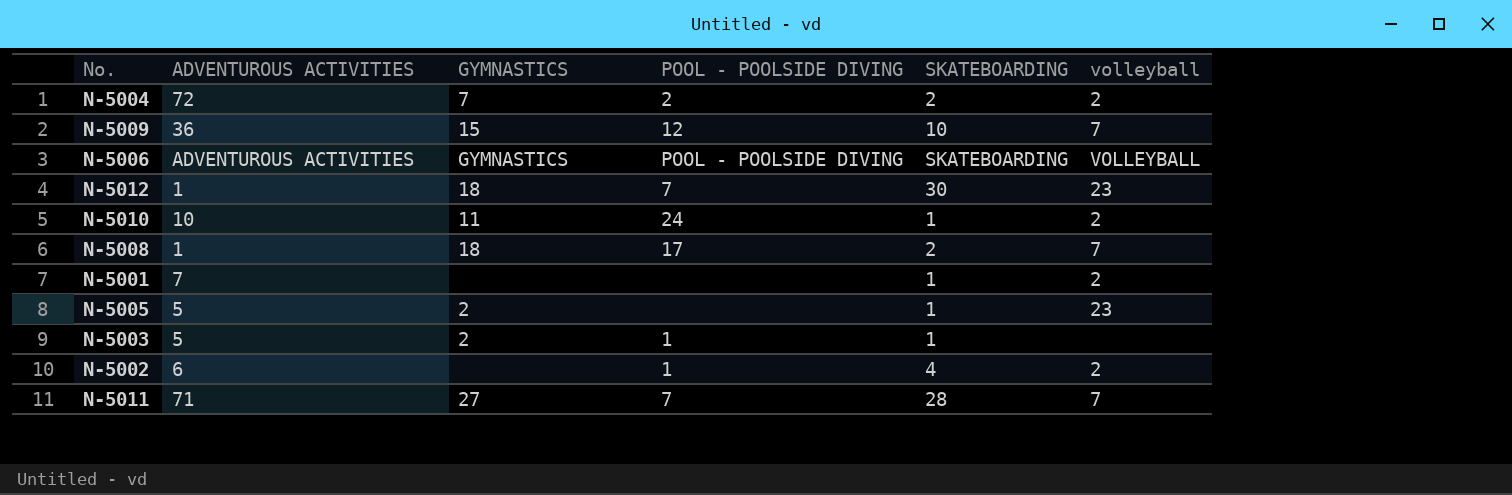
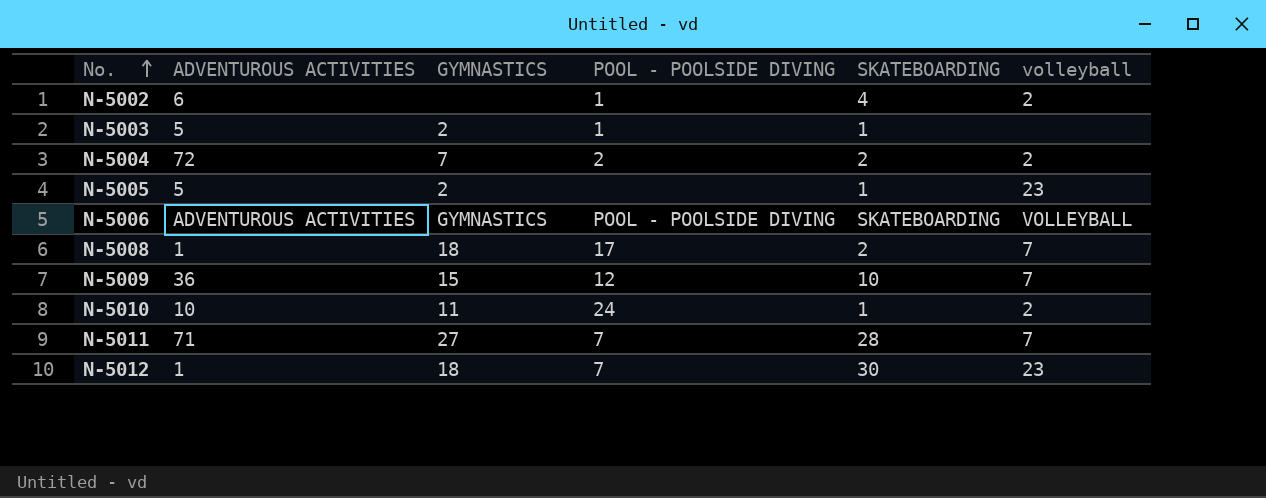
row order: none -> No. ascending
row N-5001: 7 | none | none | 1 | 2 -> none

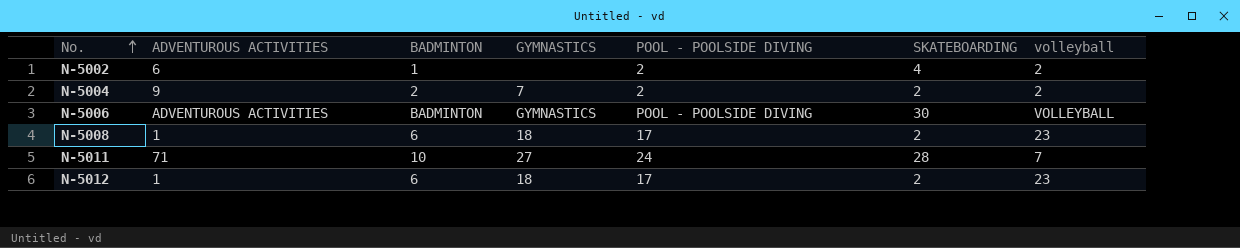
column BADMINTON | position: none -> 3
row N-5003: 5 | 2 | 1 | 1 | none -> none
row N-5005: 5 | 2 | none | 1 | 23 -> none
row N-5009: 36 | 15 | 12 | 10 | 7 -> none
row N-5010: 10 | 11 | 24 | 1 | 2 -> none
N-5002 | POOL - POOLSIDE DIVING: 1 -> 2
N-5004 | ADVENTUROUS ACTIVITIES: 72 -> 9
N-5006 | SKATEBOARDING: SKATEBOARDING -> 30
N-5008 | volleyball: 7 -> 23
N-5011 | POOL - POOLSIDE DIVING: 7 -> 24
N-5012 | POOL - POOLSIDE DIVING: 7 -> 17
N-5012 | SKATEBOARDING: 30 -> 2

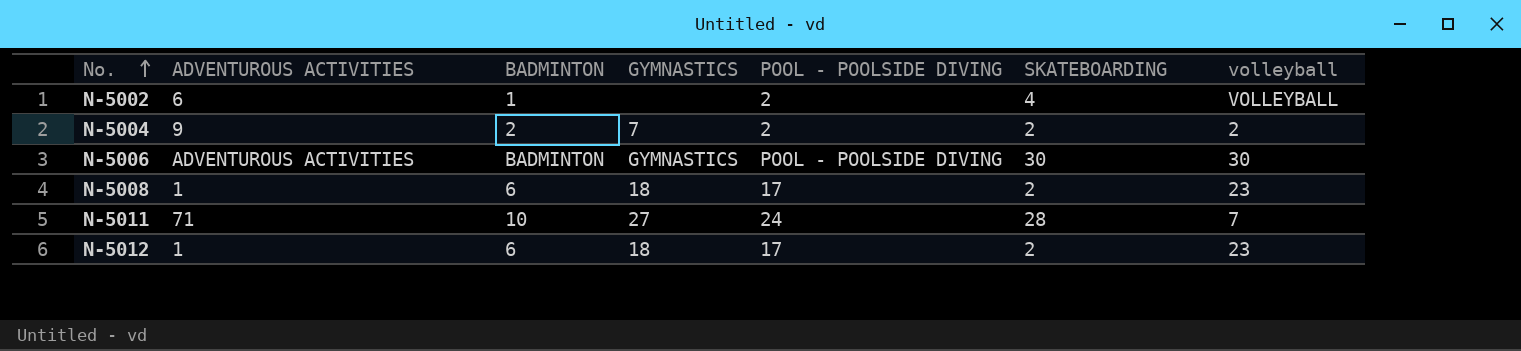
N-5002 | volleyball: 2 -> VOLLEYBALL
N-5006 | volleyball: VOLLEYBALL -> 30

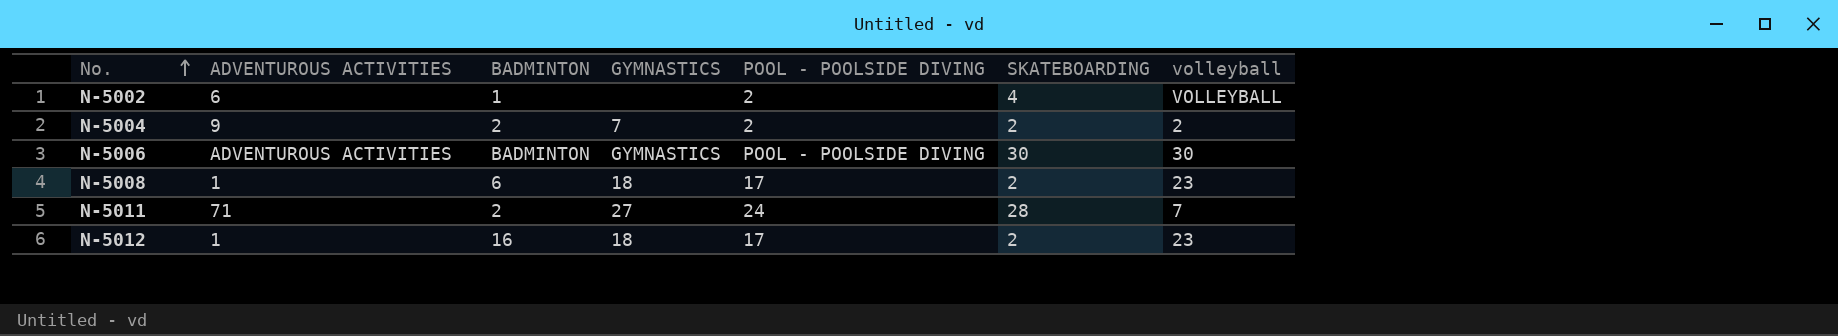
N-5011 | BADMINTON: 10 -> 2
N-5012 | BADMINTON: 6 -> 16

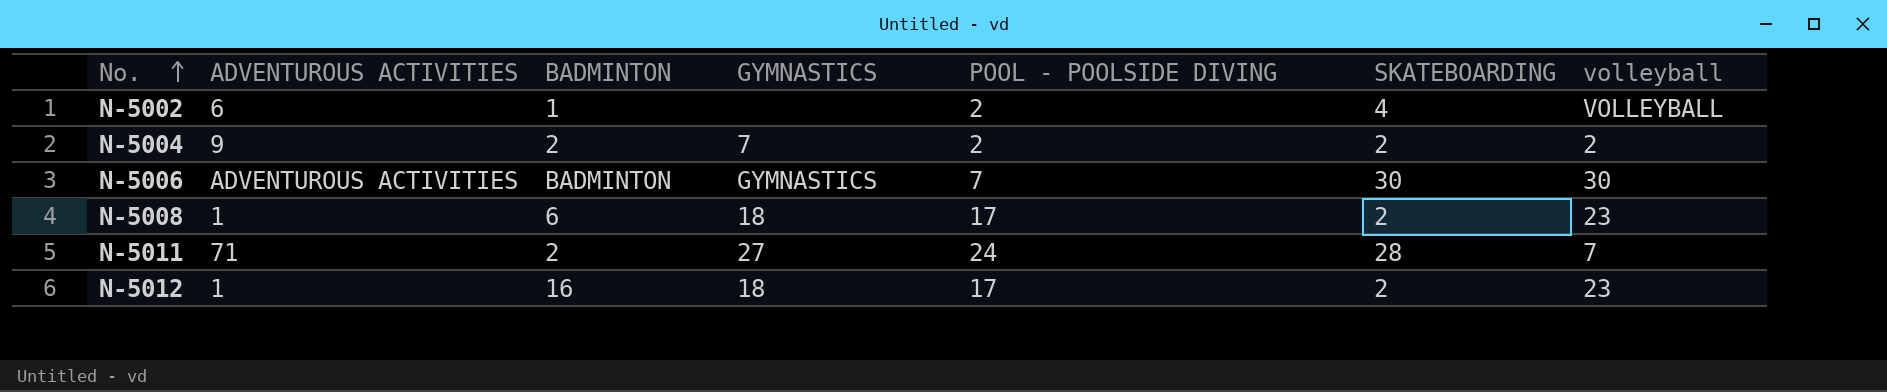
N-5006 | POOL - POOLSIDE DIVING: POOL - POOLSIDE DIVING -> 7

